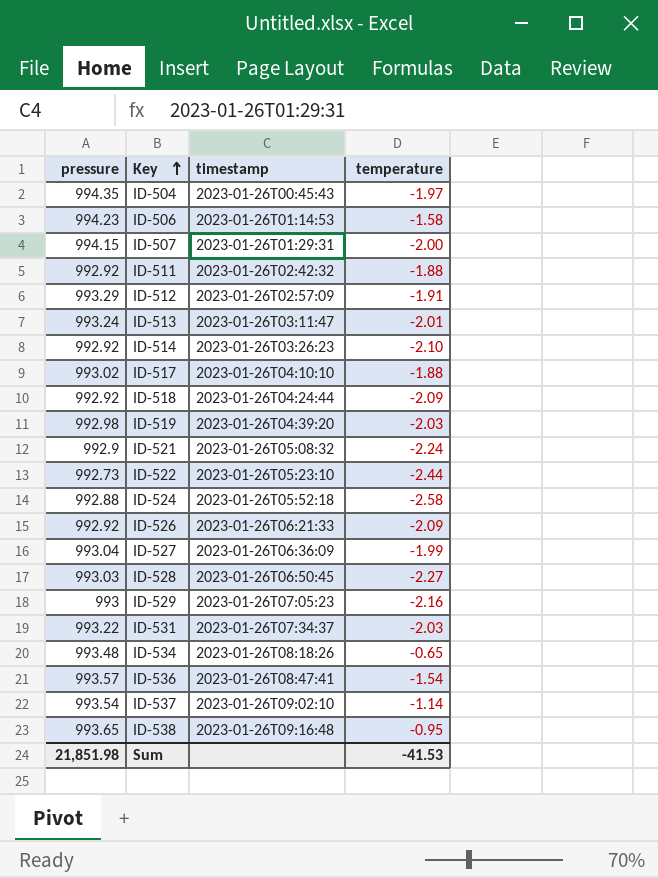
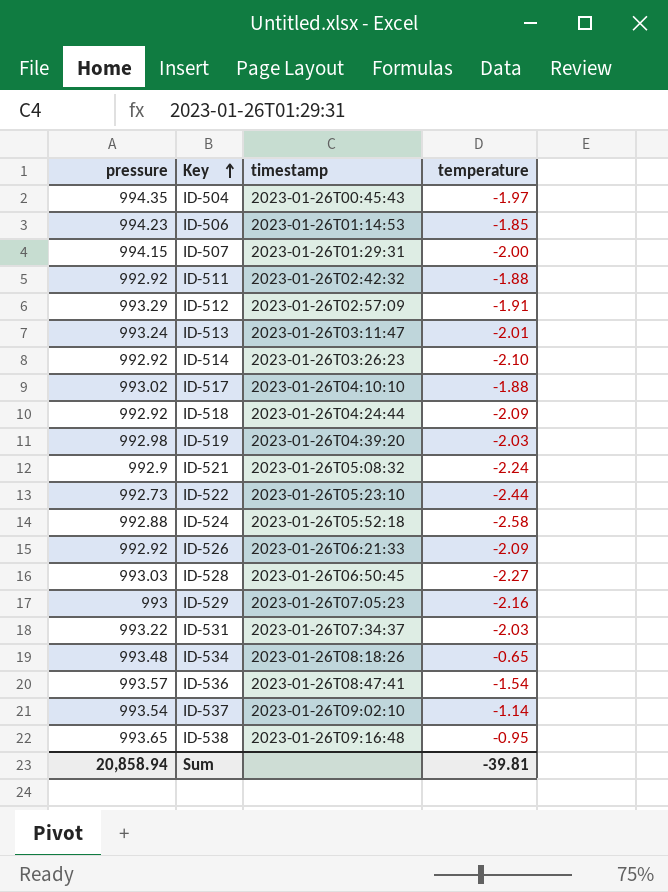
row ID-527: 993.04 | 2023-01-26T06:36:09 | -1.99 -> none
ID-506 | temperature: -1.58 -> -1.85
Sum | pressure: 21,851.98 -> 20,858.94
Sum | temperature: -41.53 -> -39.81

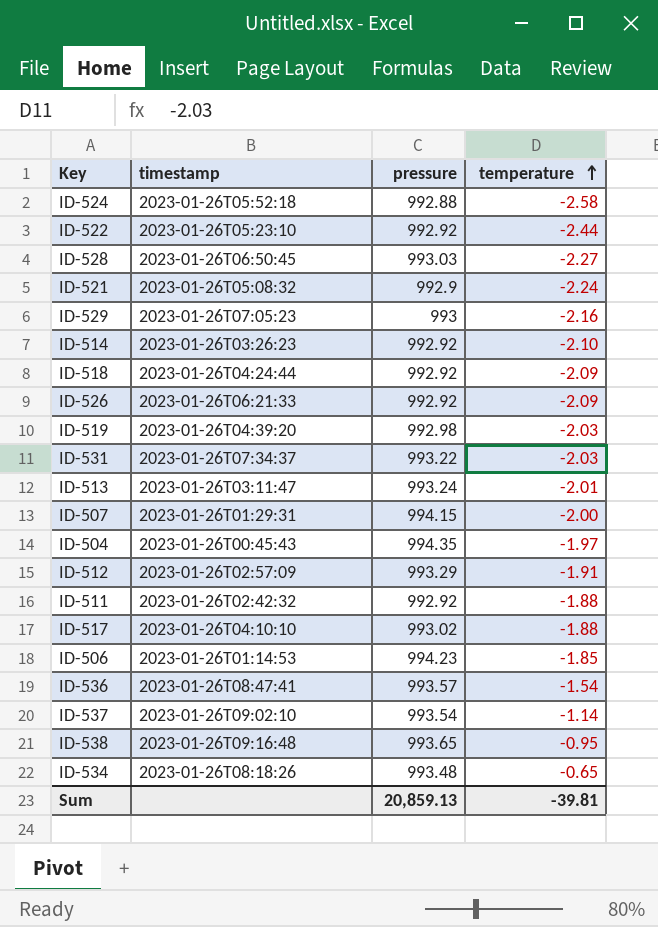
row order: Key ascending -> temperature ascending
column pressure | position: 1 -> 3
ID-522 | pressure: 992.73 -> 992.92
Sum | pressure: 20,858.94 -> 20,859.13

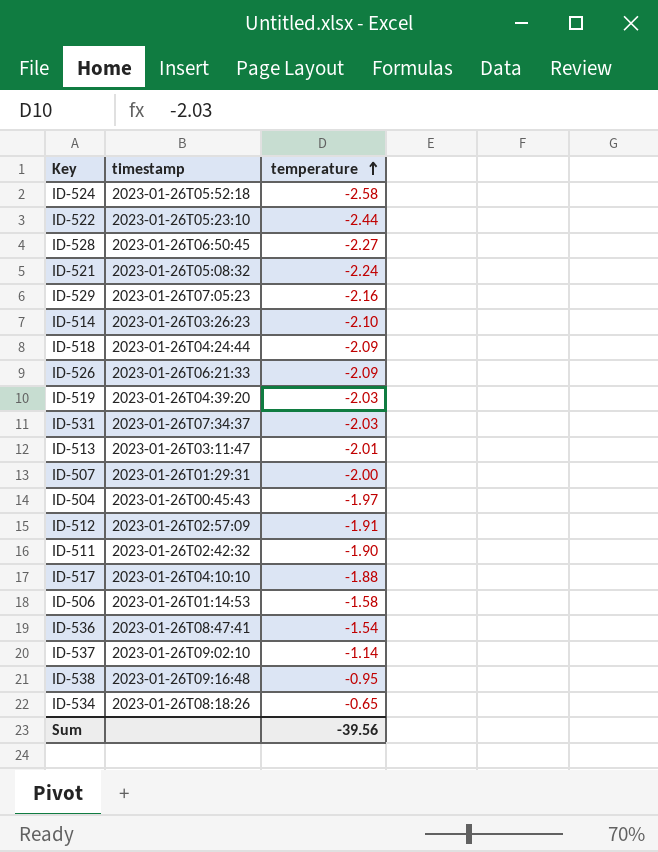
column pressure | position: 3 -> none
ID-511 | temperature: -1.88 -> -1.90
ID-506 | temperature: -1.85 -> -1.58
Sum | temperature: -39.81 -> -39.56

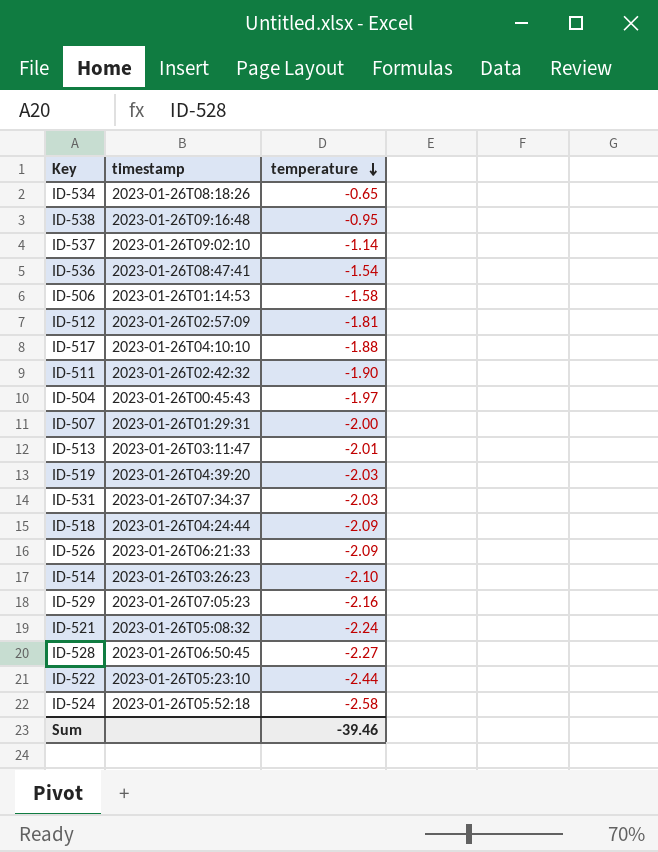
row order: temperature ascending -> temperature descending
ID-512 | temperature: -1.91 -> -1.81
Sum | temperature: -39.56 -> -39.46

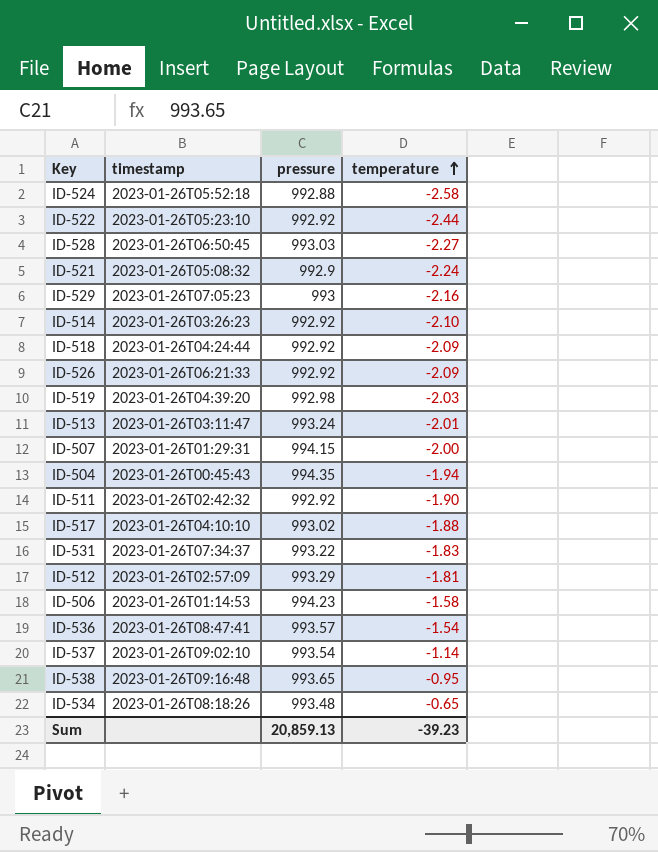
row order: temperature descending -> temperature ascending
column pressure | position: none -> 3
ID-504 | temperature: -1.97 -> -1.94
ID-531 | temperature: -2.03 -> -1.83
Sum | temperature: -39.46 -> -39.23

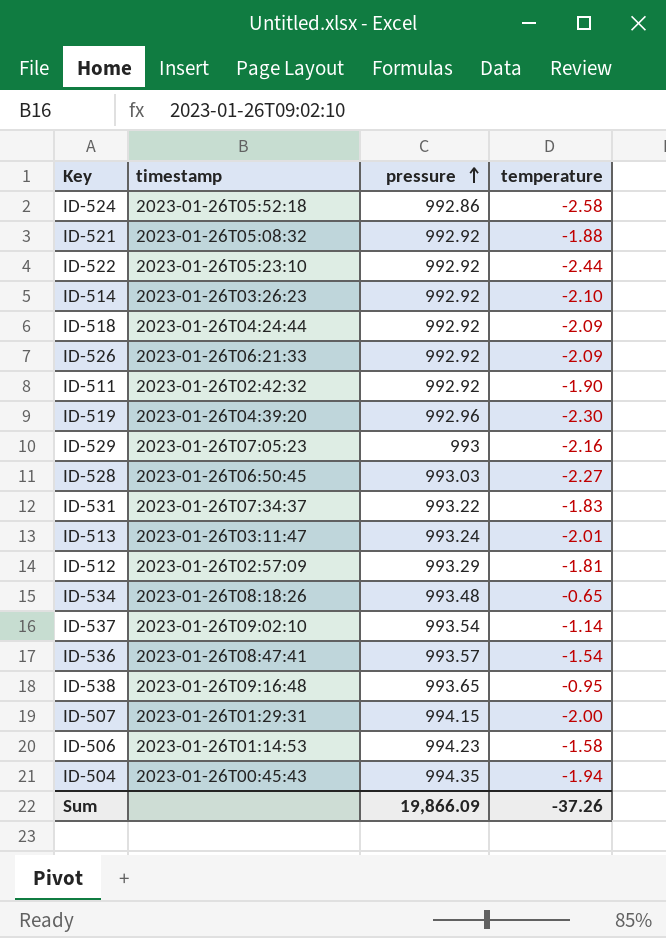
row order: temperature ascending -> pressure ascending
row ID-517: 2023-01-26T04:10:10 | 993.02 | -1.88 -> none
ID-524 | pressure: 992.88 -> 992.86
ID-521 | pressure: 992.9 -> 992.92
ID-521 | temperature: -2.24 -> -1.88
ID-519 | pressure: 992.98 -> 992.96
ID-519 | temperature: -2.03 -> -2.30
Sum | pressure: 20,859.13 -> 19,866.09
Sum | temperature: -39.23 -> -37.26

